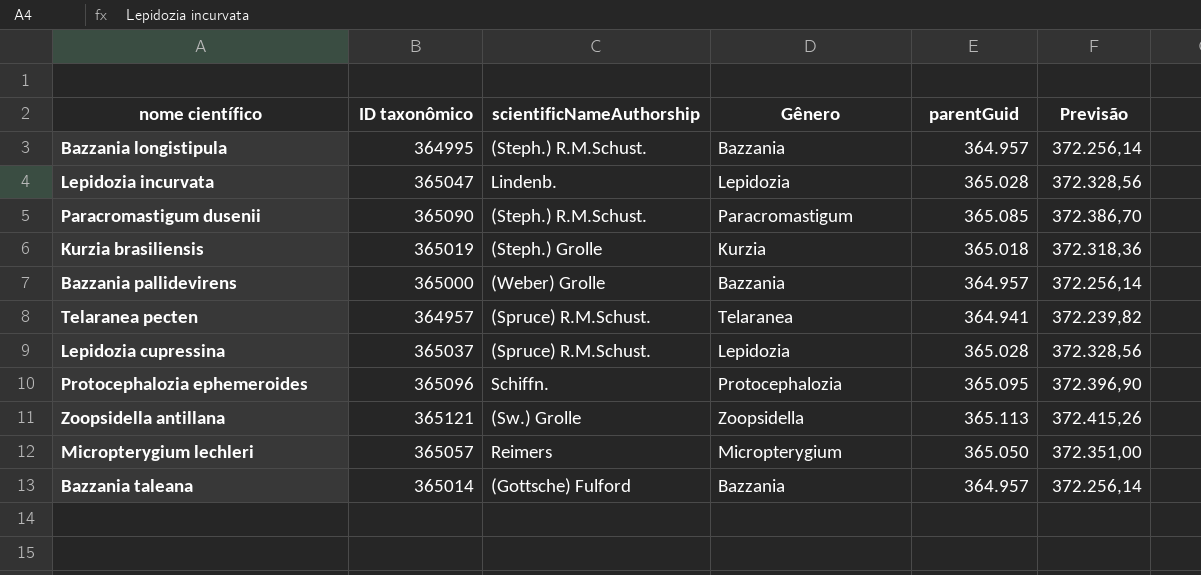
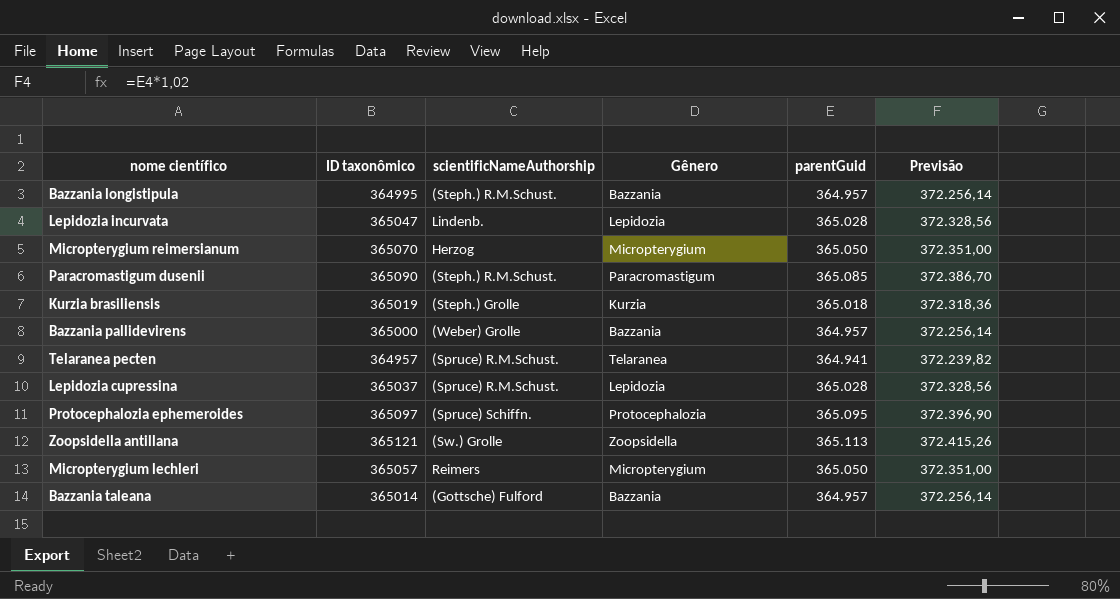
row Micropterygium reimersianum: none -> 365070 | Herzog | Micropterygium | 365.050 | 372.351,00
Protocephalozia ephemeroides | ID taxonômico: 365096 -> 365097
Protocephalozia ephemeroides | scientificNameAuthorship: Schiffn. -> (Spruce) Schiffn.

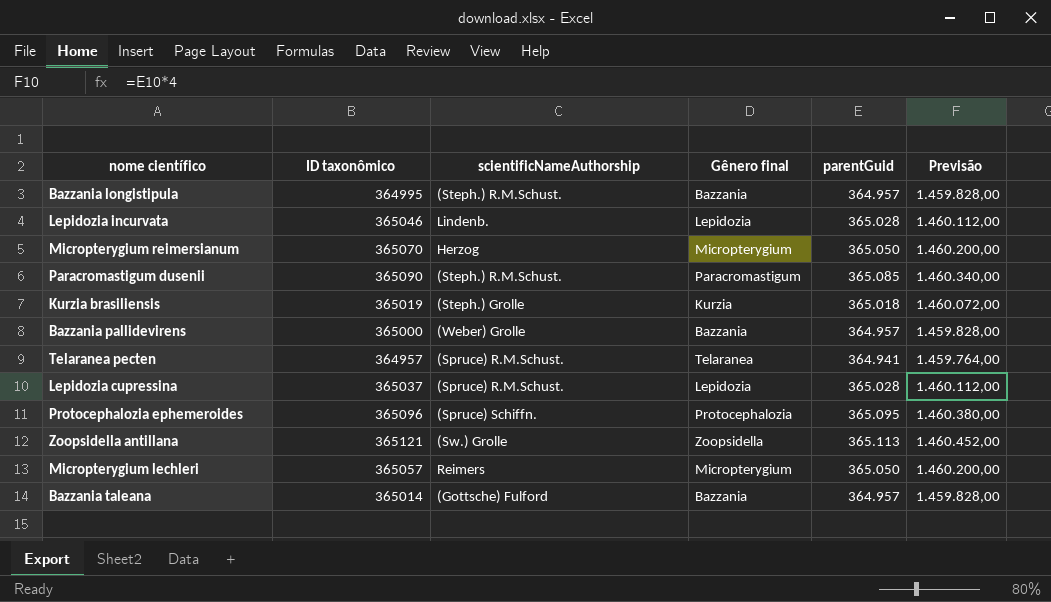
column name: Gênero -> Gênero final
column Previsão | formula: [parentGuid] * 1,02 -> [parentGuid] * 4
Lepidozia incurvata | ID taxonômico: 365047 -> 365046
Protocephalozia ephemeroides | ID taxonômico: 365097 -> 365096

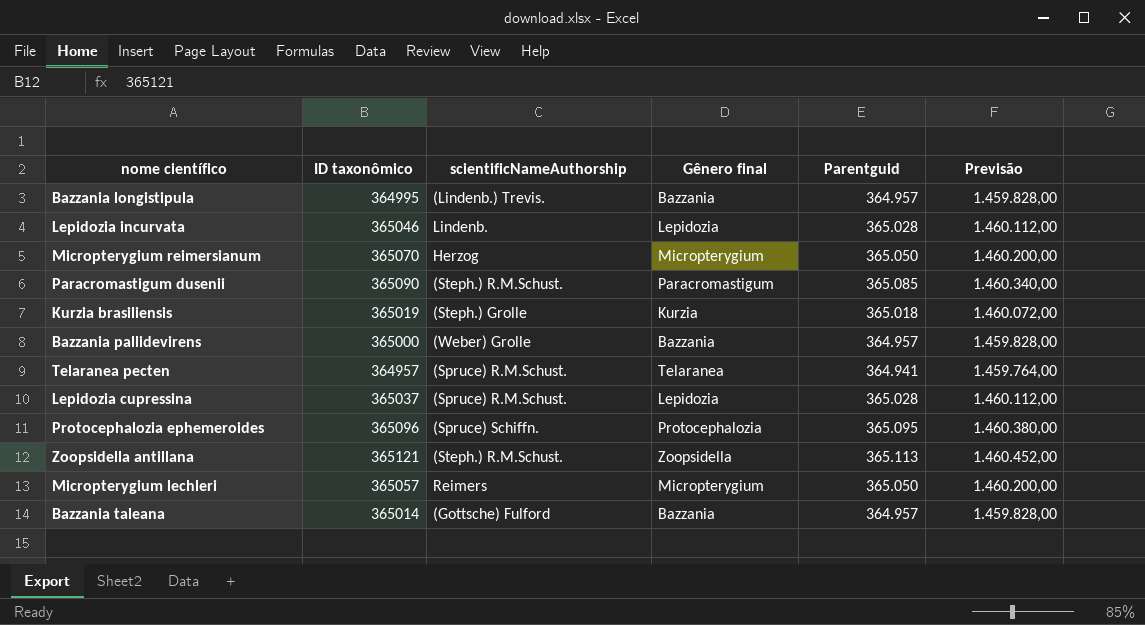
column name: parentGuid -> Parentguid
Bazzania longistipula | scientificNameAuthorship: (Steph.) R.M.Schust. -> (Lindenb.) Trevis.
Zoopsidella antillana | scientificNameAuthorship: (Sw.) Grolle -> (Steph.) R.M.Schust.

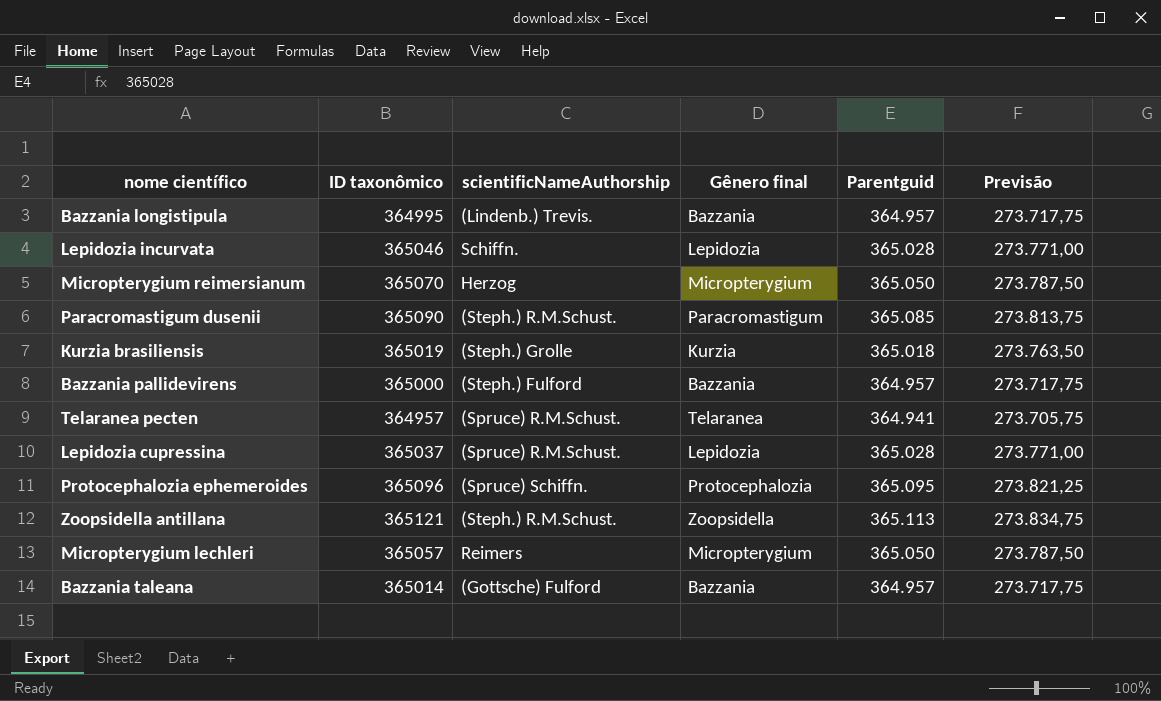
column Previsão | formula: [Parentguid] * 4 -> [Parentguid] * 0,75
Lepidozia incurvata | scientificNameAuthorship: Lindenb. -> Schiffn.
Bazzania pallidevirens | scientificNameAuthorship: (Weber) Grolle -> (Steph.) Fulford

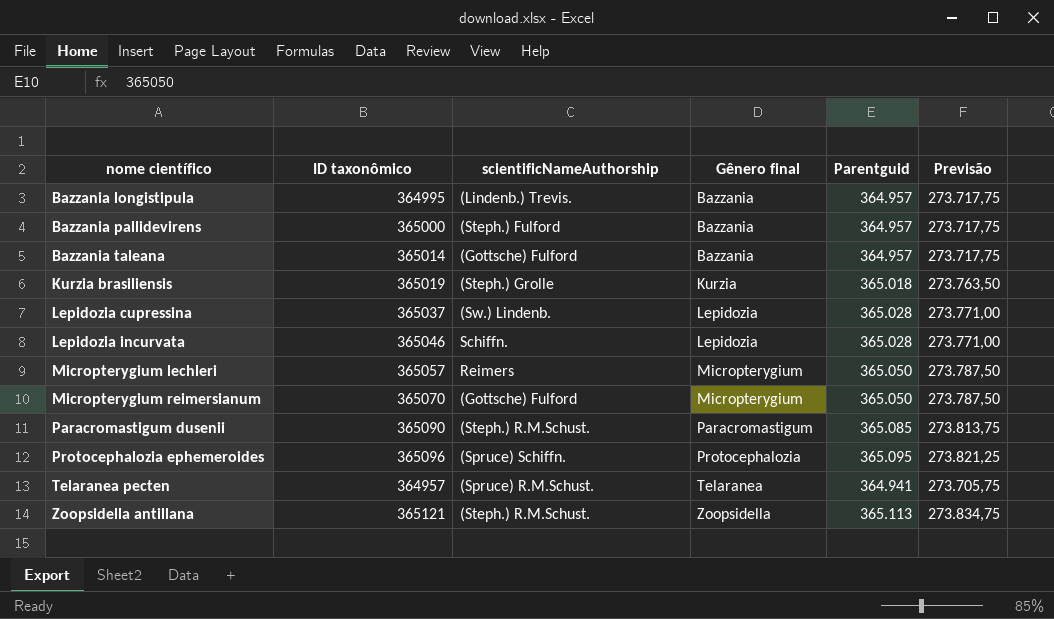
row order: none -> nome científico ascending
Lepidozia cupressina | scientificNameAuthorship: (Spruce) R.M.Schust. -> (Sw.) Lindenb.
Micropterygium reimersianum | scientificNameAuthorship: Herzog -> (Gottsche) Fulford

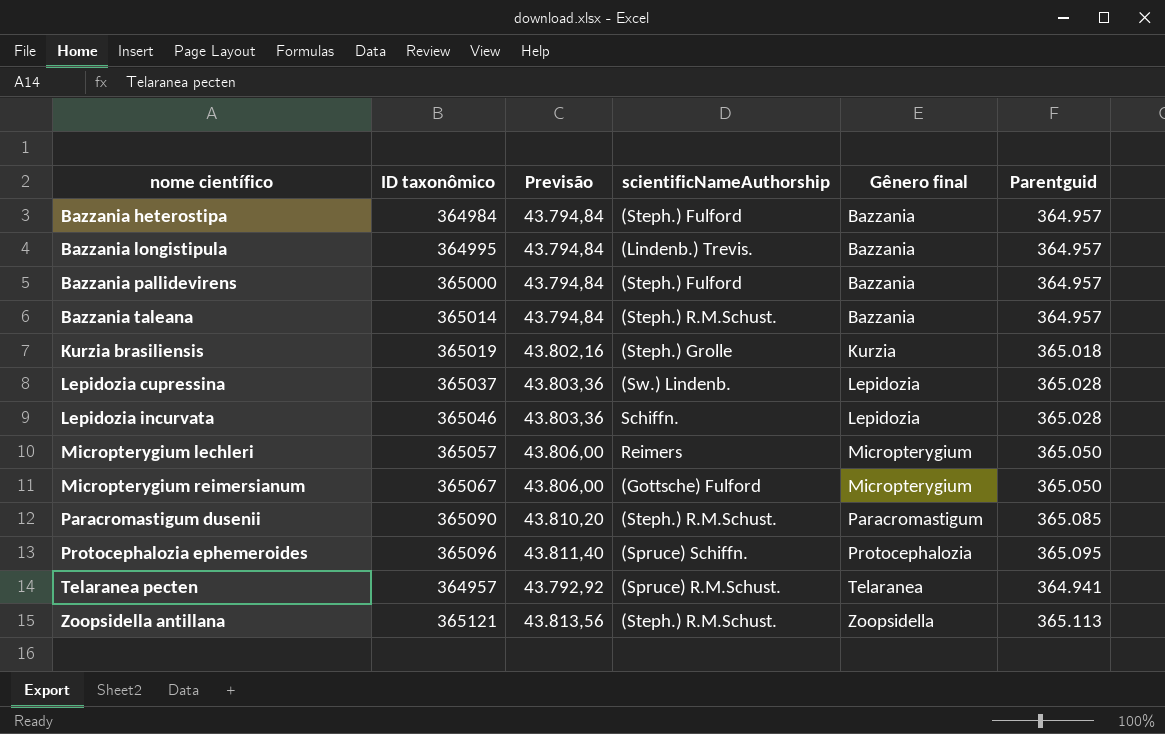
column Previsão | formula: [Parentguid] * 0,75 -> [Parentguid] * 0,12
column Previsão | position: 6 -> 3
row Bazzania heterostipa: none -> 364984 | 43.794,84 | (Steph.) Fulford | Bazzania | 364.957
Bazzania taleana | scientificNameAuthorship: (Gottsche) Fulford -> (Steph.) R.M.Schust.
Micropterygium reimersianum | ID taxonômico: 365070 -> 365067

